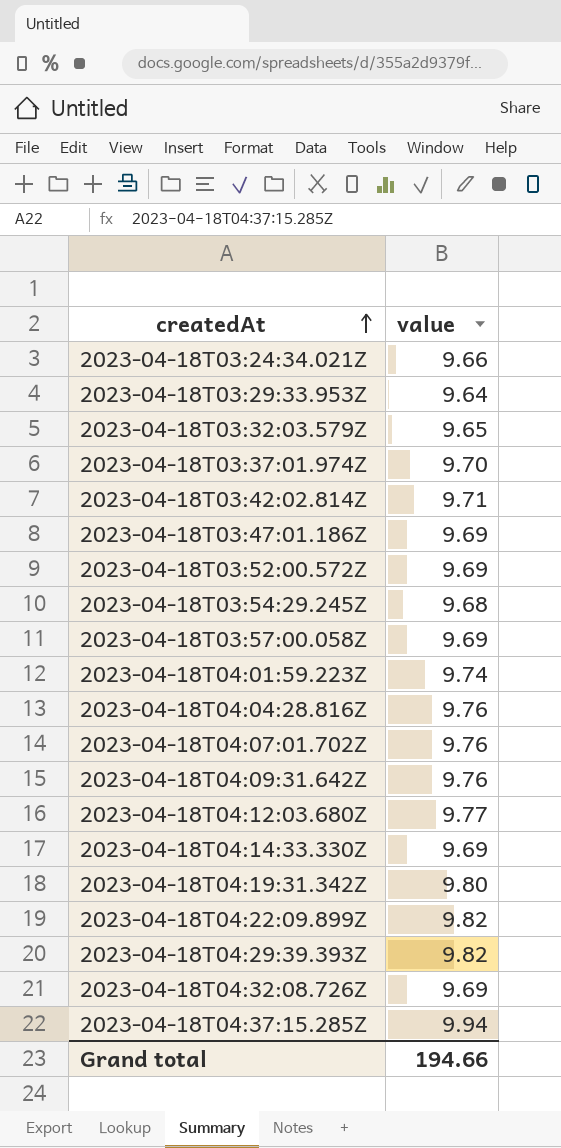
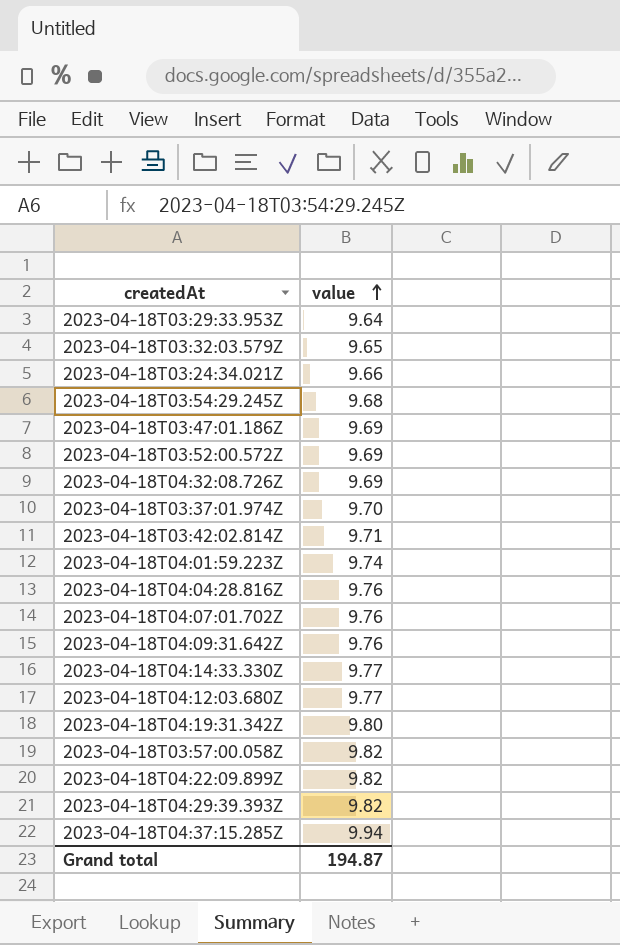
row order: createdAt ascending -> value ascending
2023-04-18T04:14:33.330Z | value: 9.69 -> 9.77
2023-04-18T03:57:00.058Z | value: 9.69 -> 9.82
Grand total | value: 194.66 -> 194.87

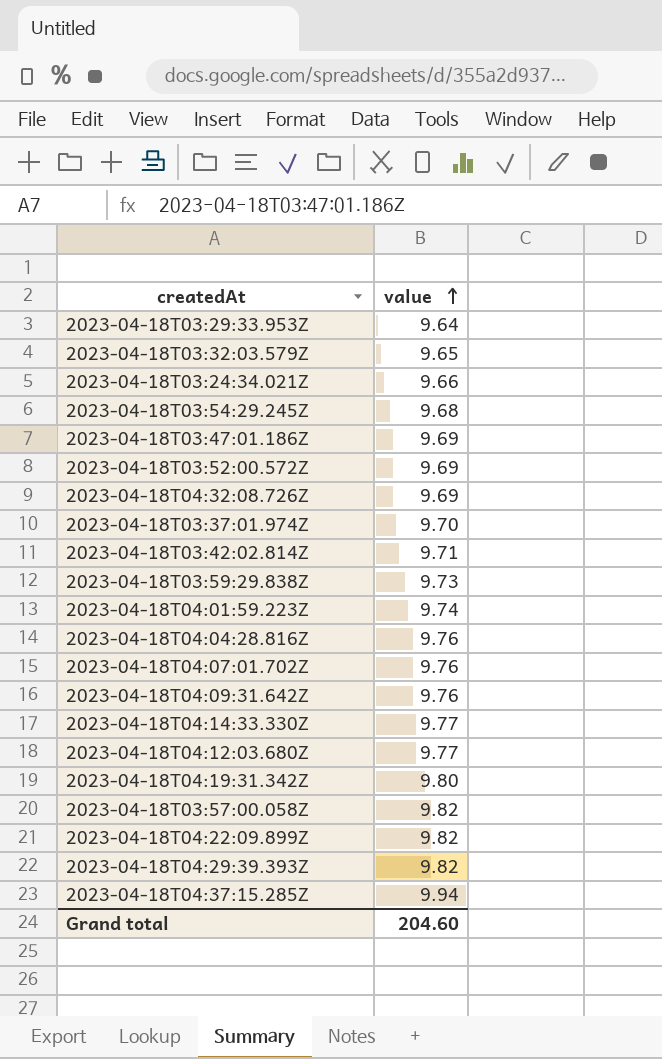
row 2023-04-18T03:59:29.838Z: none -> 9.73
Grand total | value: 194.87 -> 204.60

